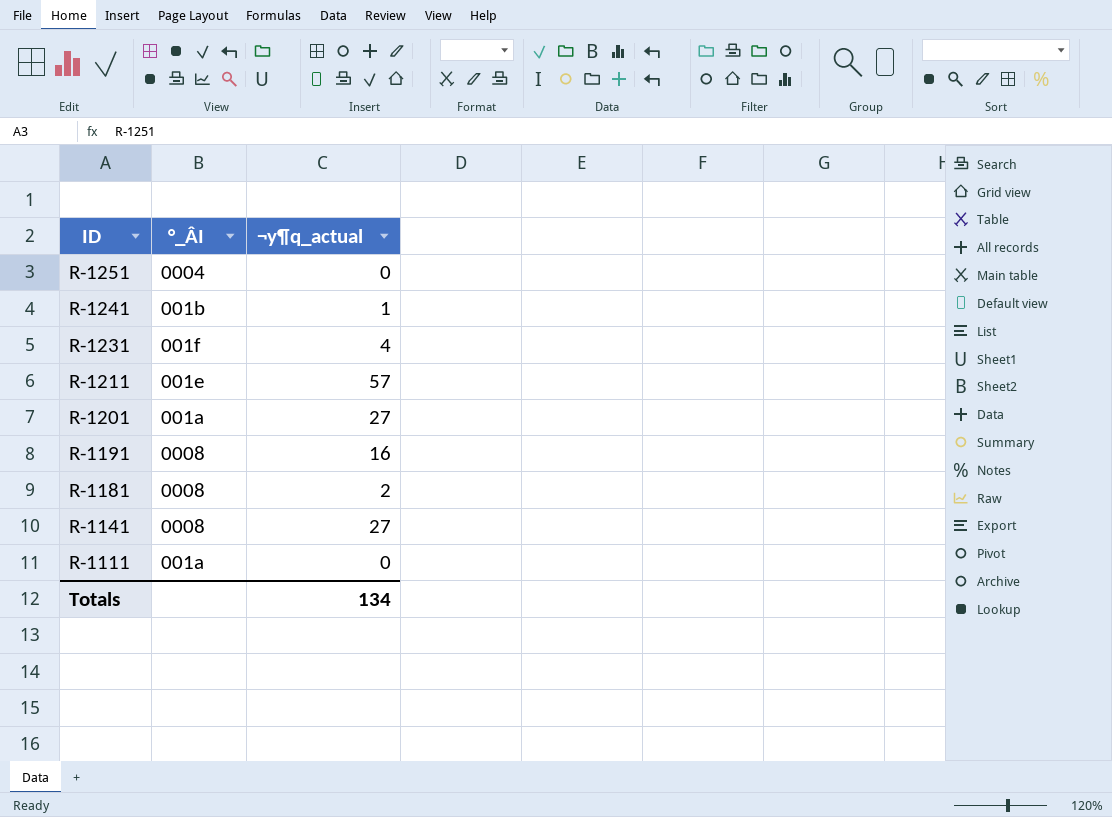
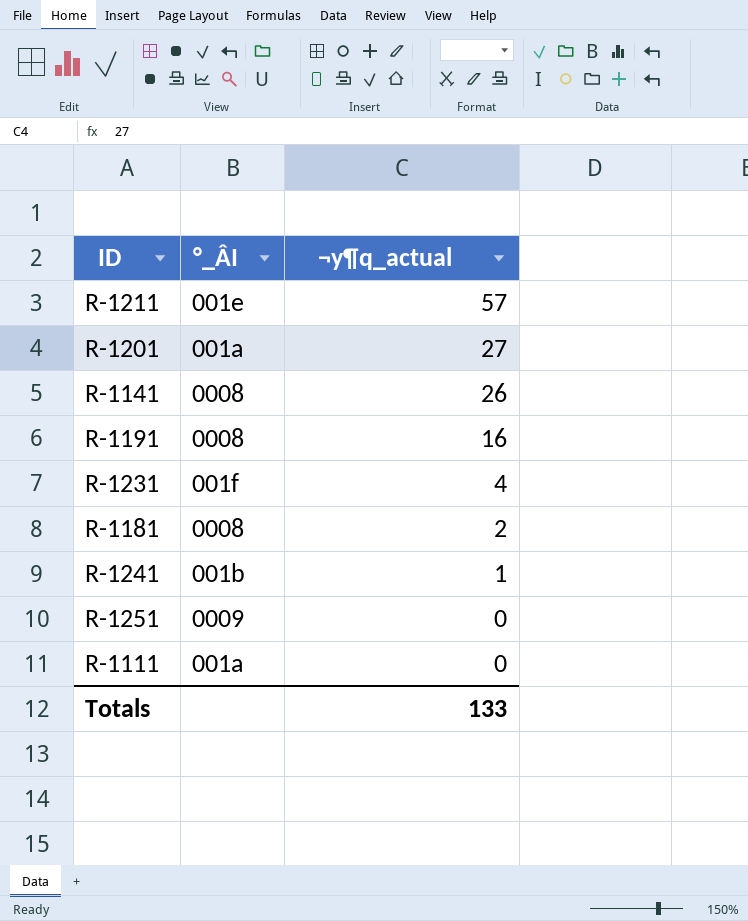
row order: ID descending -> ¬y¶q_actual descending
R-1141 | ¬y¶q_actual: 27 -> 26
R-1251 | °_ÂI: 0004 -> 0009
Totals | ¬y¶q_actual: 134 -> 133

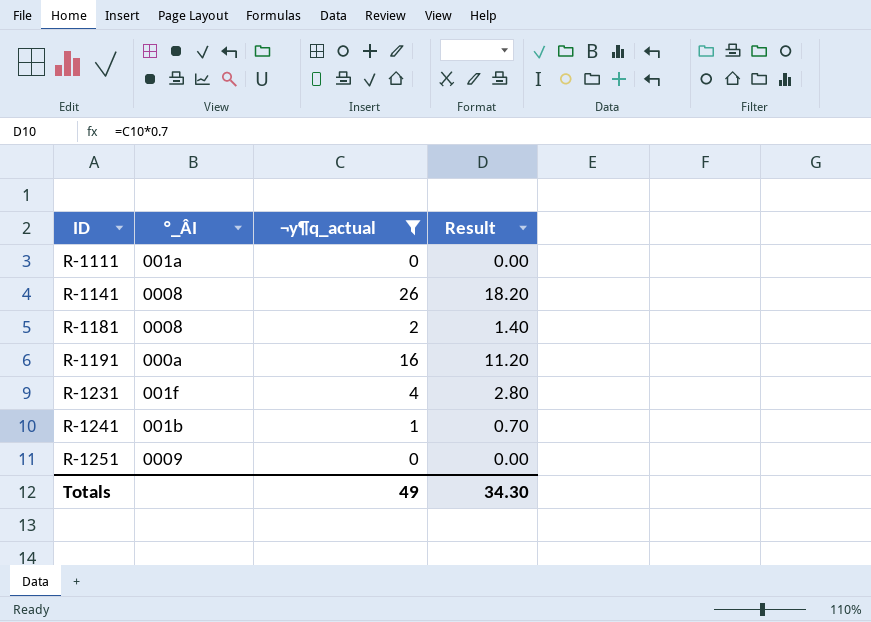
filter: none -> ¬y¶q_actual <= 26
row order: ¬y¶q_actual descending -> ID ascending
column Result | formula: none -> [¬y¶q_actual] * 0.7
R-1191 | °_ÂI: 0008 -> 000a
Totals | ¬y¶q_actual: 133 -> 49

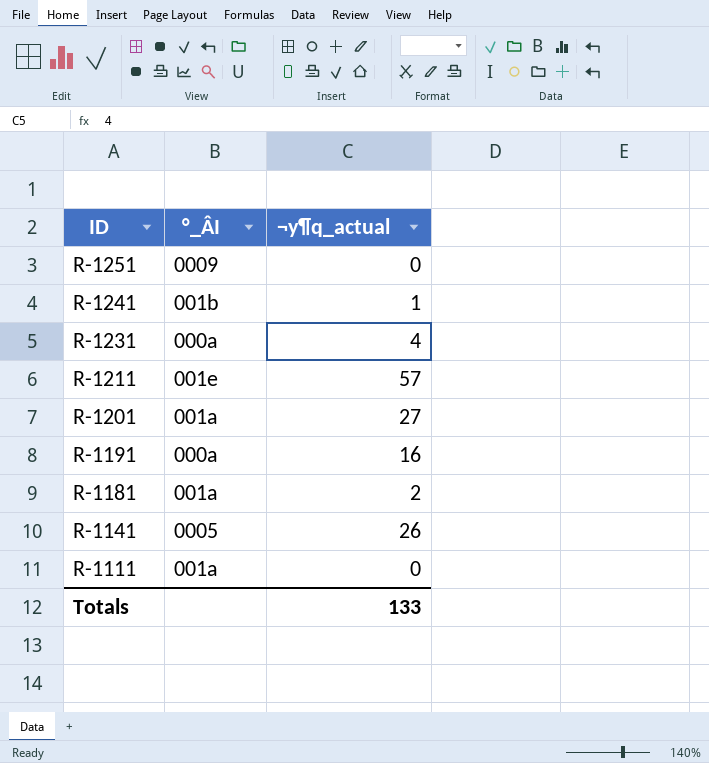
filter: ¬y¶q_actual <= 26 -> none
row order: ID ascending -> ID descending
column Result | formula: [¬y¶q_actual] * 0.7 -> none
R-1231 | °_ÂI: 001f -> 000a
R-1181 | °_ÂI: 0008 -> 001a
R-1141 | °_ÂI: 0008 -> 0005
Totals | ¬y¶q_actual: 49 -> 133

